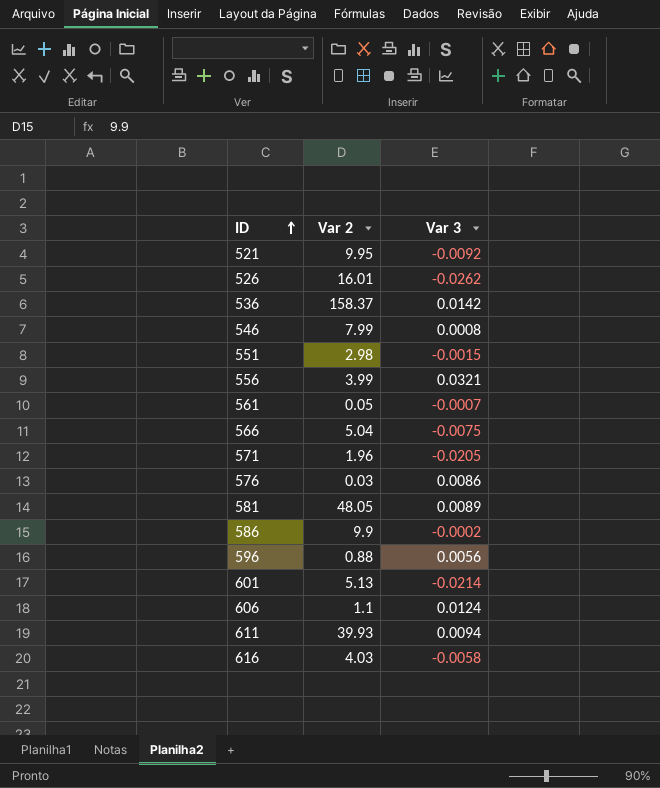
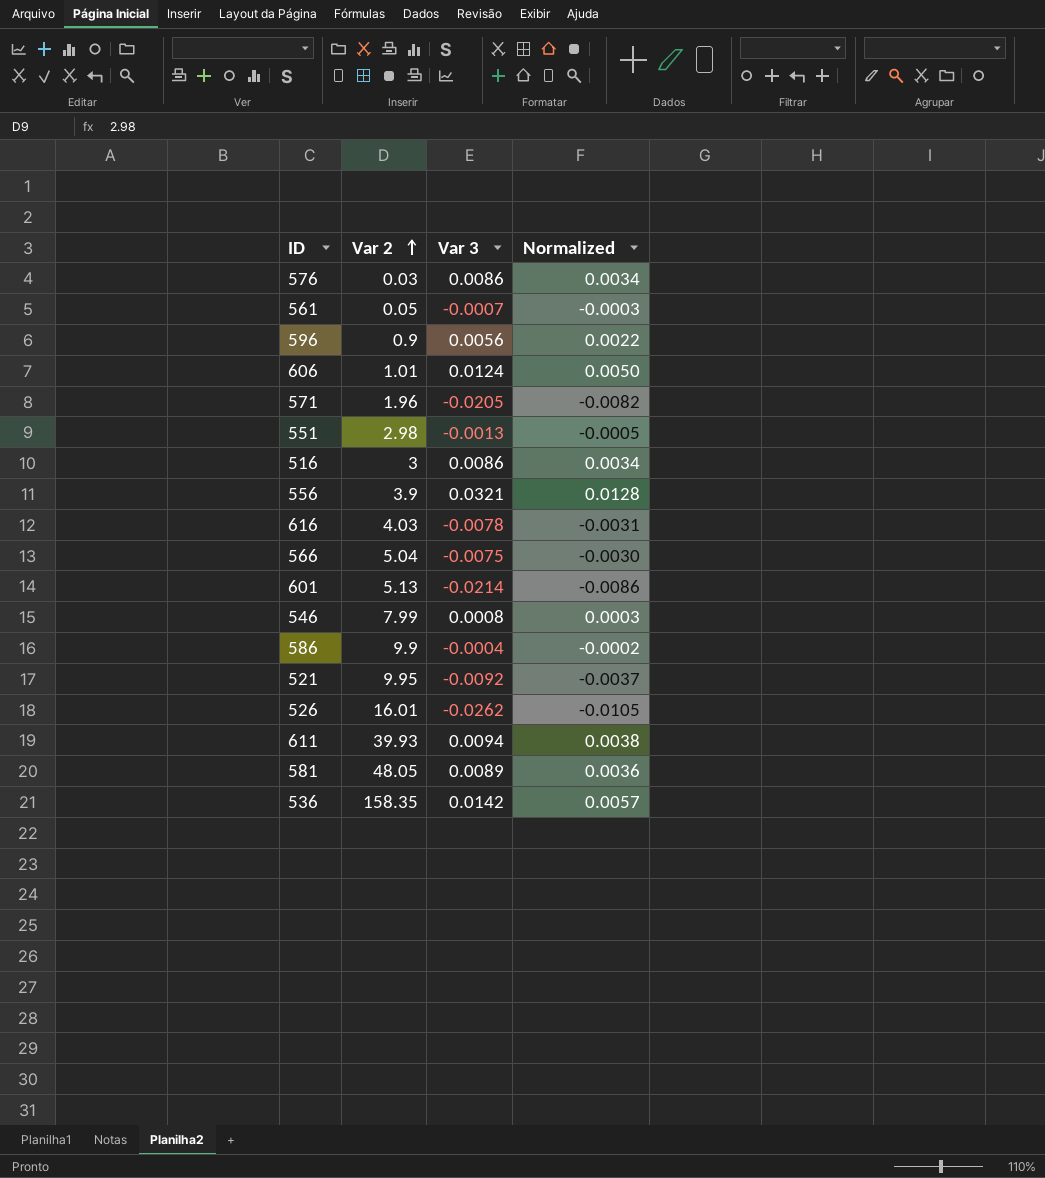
row order: ID ascending -> Var 2 ascending
column Normalized | formula: none -> [Var 3] * 0.4
596 | Var 2: 0.88 -> 0.9
606 | Var 2: 1.1 -> 1.01
551 | Var 3: -0.0015 -> -0.0013
row 516: none -> 3 | 0.0086 | 0.0034
556 | Var 2: 3.99 -> 3.9
616 | Var 3: -0.0058 -> -0.0078
586 | Var 3: -0.0002 -> -0.0004
536 | Var 2: 158.37 -> 158.35

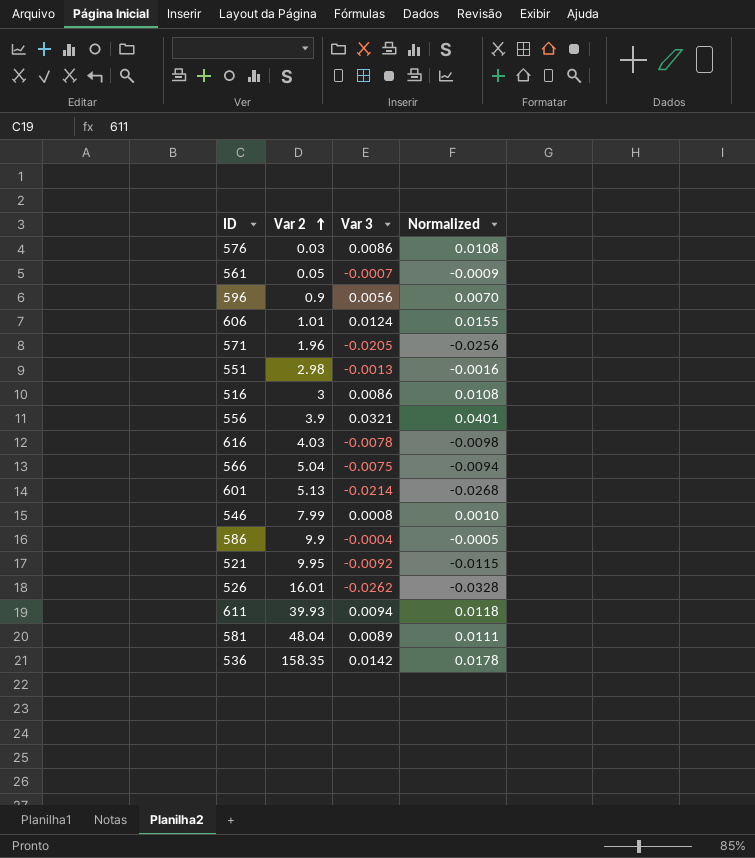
column Normalized | formula: [Var 3] * 0.4 -> [Var 3] * 1.25
581 | Var 2: 48.05 -> 48.04

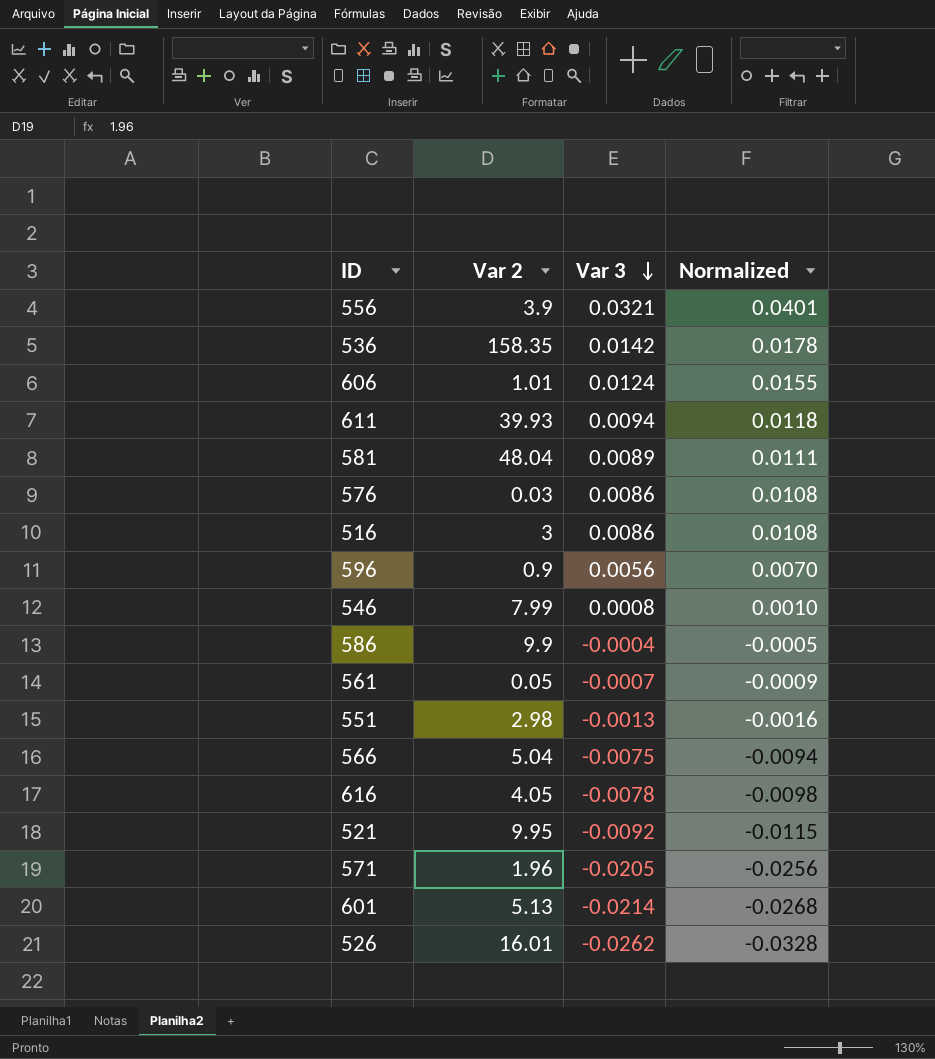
row order: Var 2 ascending -> Var 3 descending
616 | Var 2: 4.03 -> 4.05

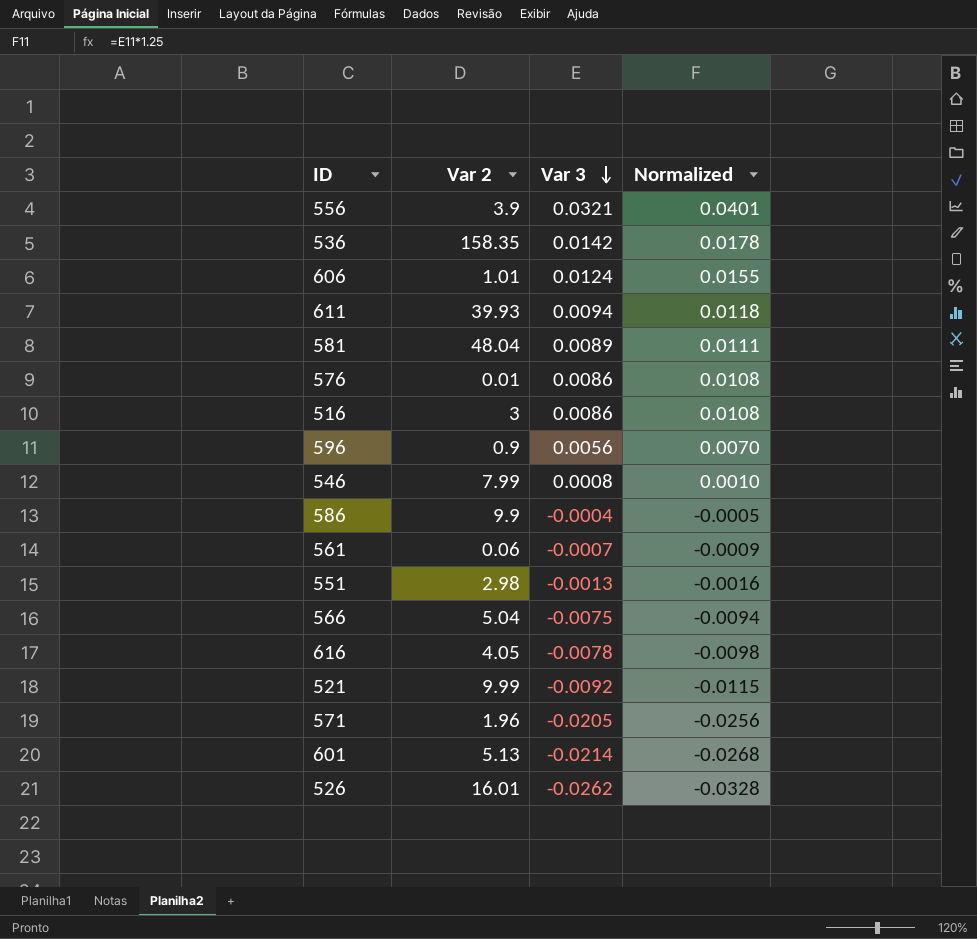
576 | Var 2: 0.03 -> 0.01
561 | Var 2: 0.05 -> 0.06
521 | Var 2: 9.95 -> 9.99

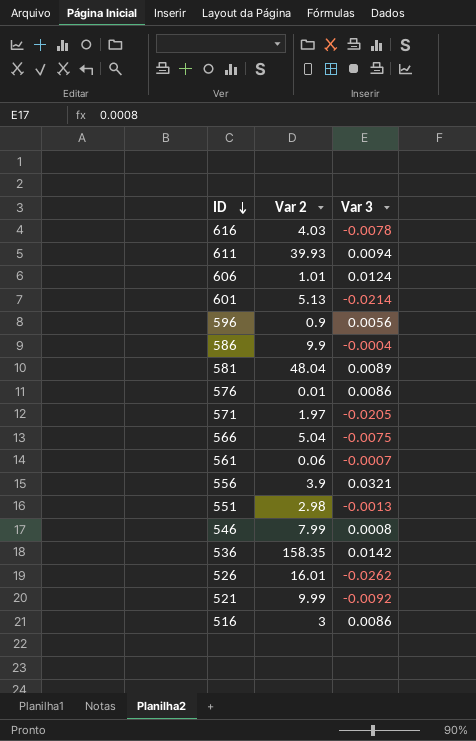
row order: Var 3 descending -> ID descending
column Normalized | formula: [Var 3] * 1.25 -> none
616 | Var 2: 4.05 -> 4.03
571 | Var 2: 1.96 -> 1.97

